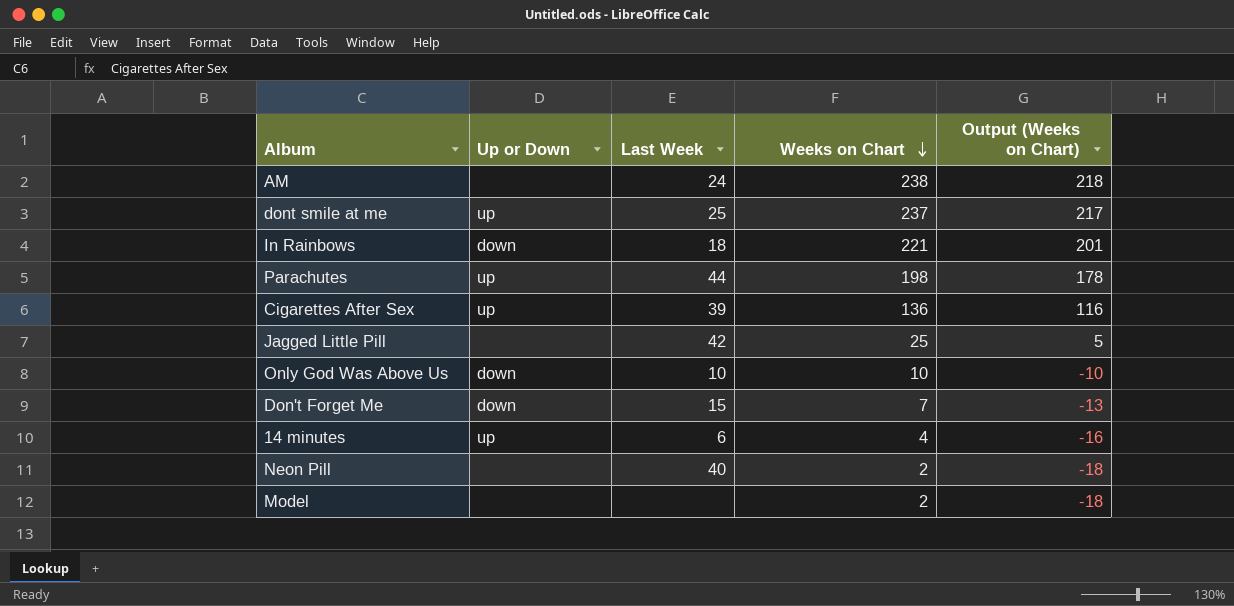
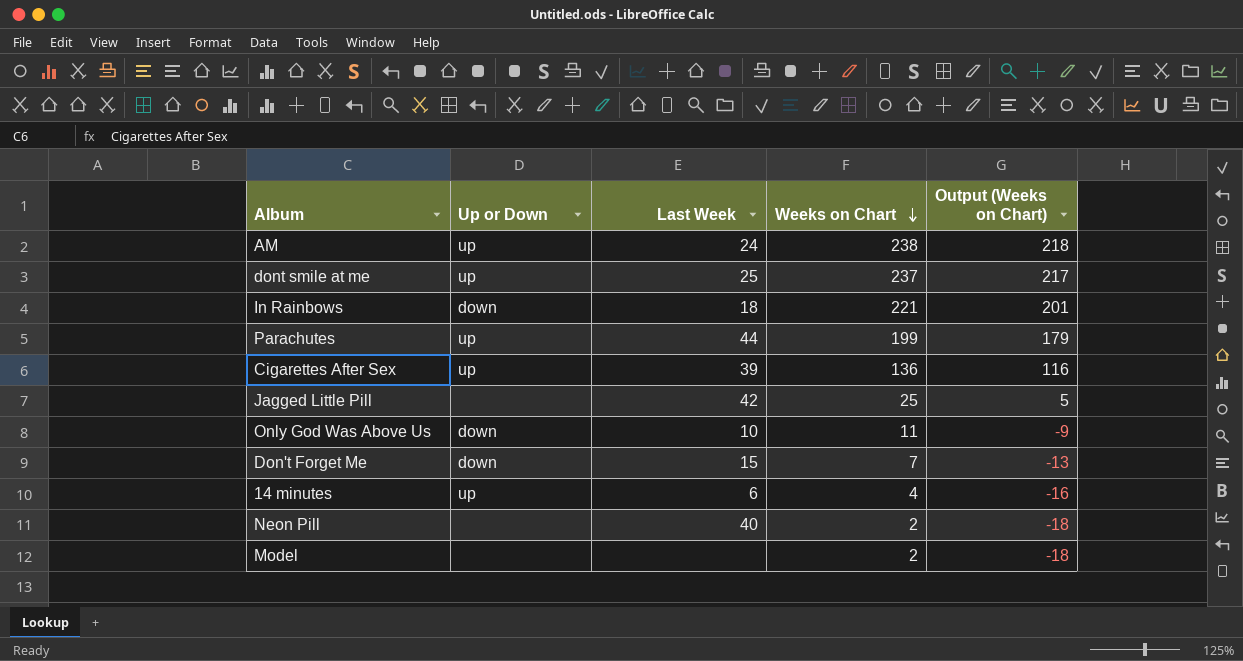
AM | Up or Down: none -> up
Parachutes | Weeks on Chart: 198 -> 199
Parachutes | Output (Weeks on Chart): 178 -> 179
Only God Was Above Us | Weeks on Chart: 10 -> 11
Only God Was Above Us | Output (Weeks on Chart): -10 -> -9

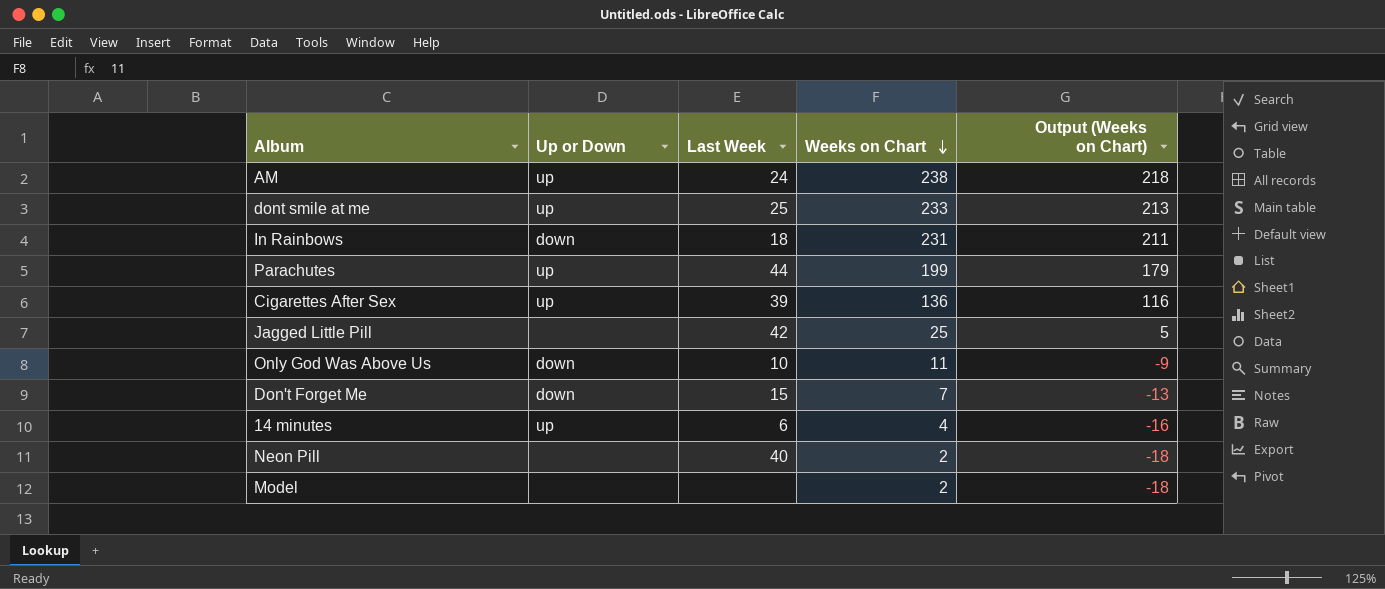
dont smile at me | Weeks on Chart: 237 -> 233
dont smile at me | Output (Weeks on Chart): 217 -> 213
In Rainbows | Weeks on Chart: 221 -> 231
In Rainbows | Output (Weeks on Chart): 201 -> 211

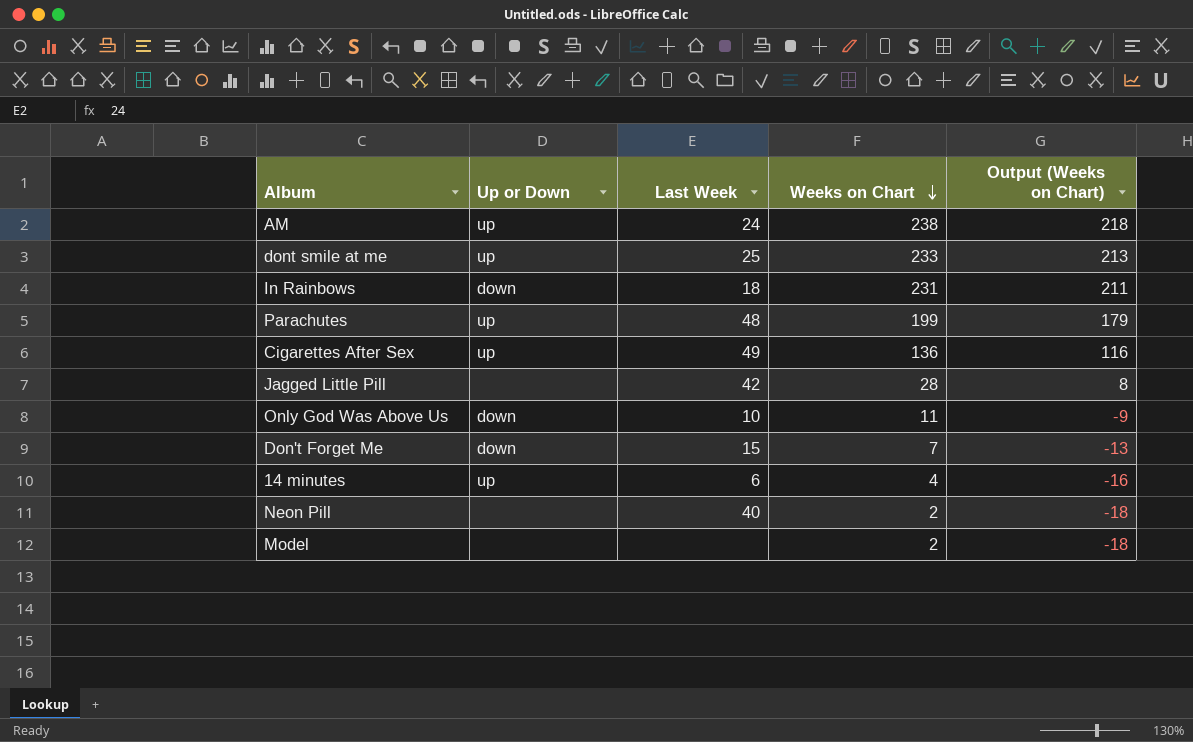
Parachutes | Last Week: 44 -> 48
Cigarettes After Sex | Last Week: 39 -> 49
Jagged Little Pill | Weeks on Chart: 25 -> 28
Jagged Little Pill | Output (Weeks on Chart): 5 -> 8

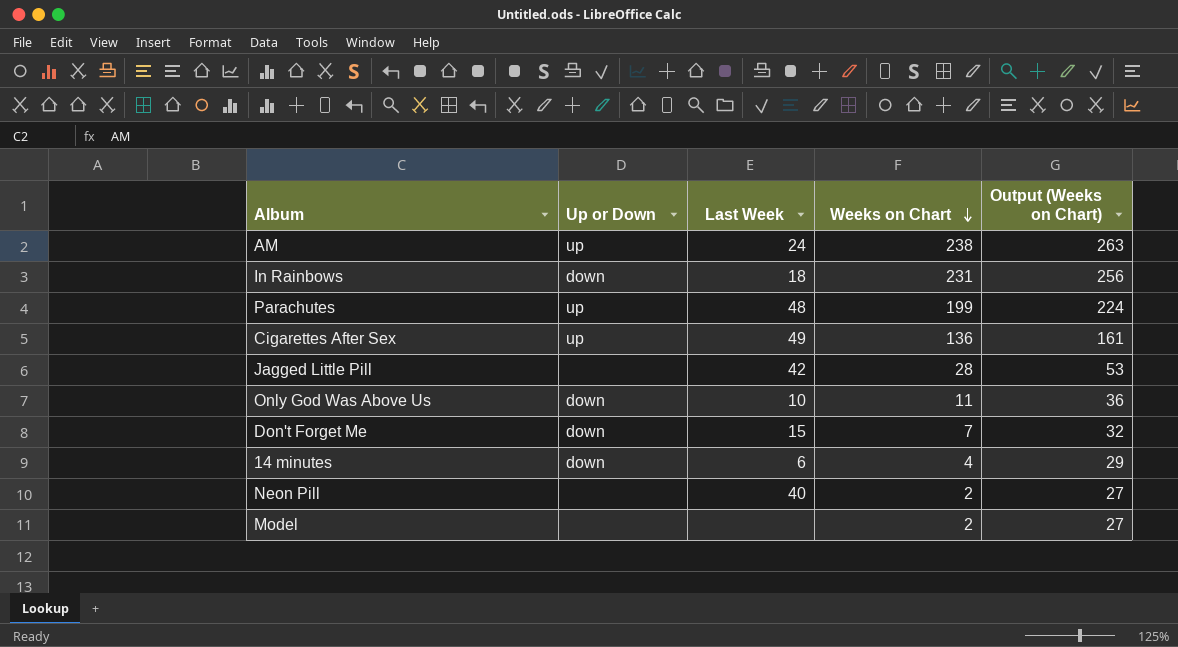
column Output (Weeks on Chart) | formula: [Weeks on Chart] - 20 -> [Weeks on Chart] + 25
row dont smile at me: up | 25 | 233 | 213 -> none
14 minutes | Up or Down: up -> down

